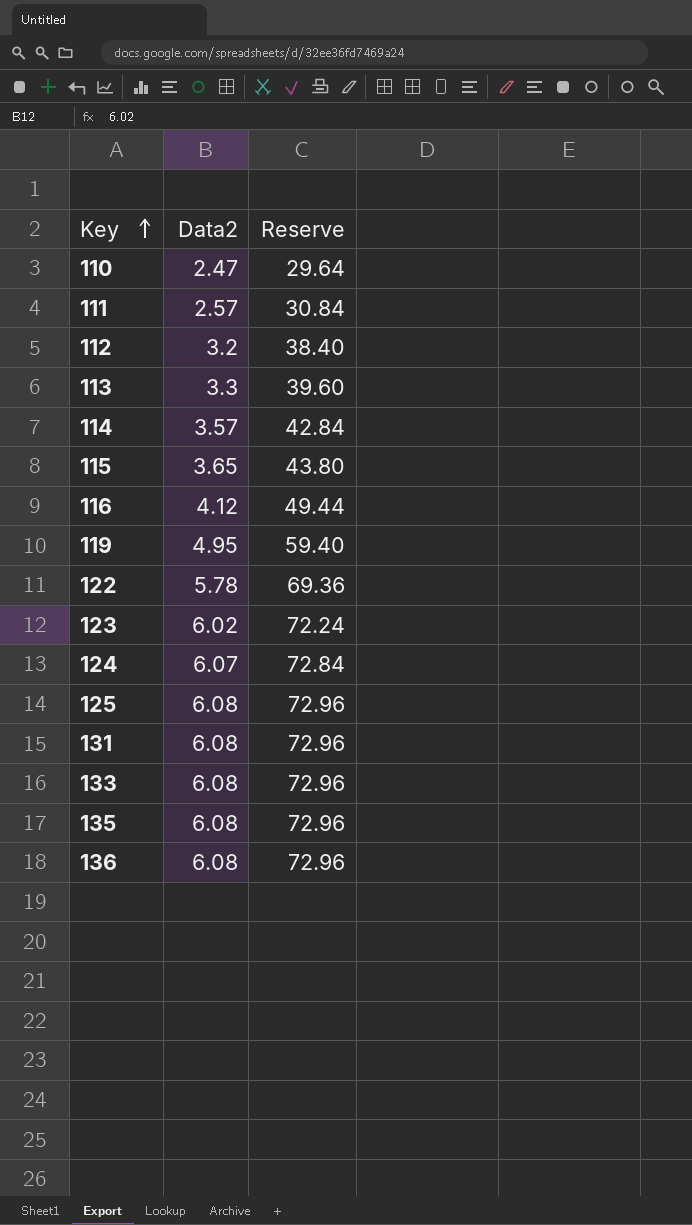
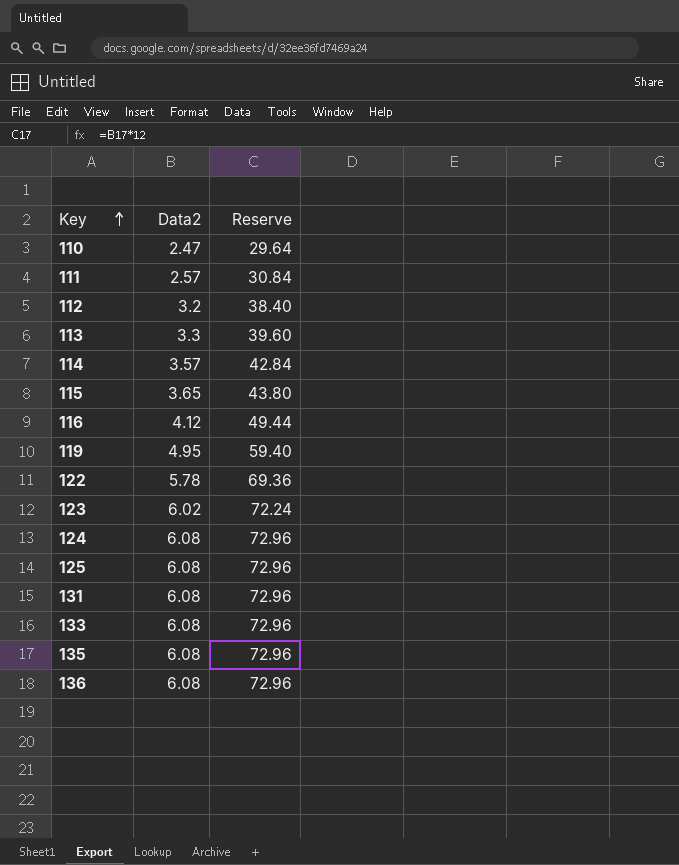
124 | Data2: 6.07 -> 6.08
124 | Reserve: 72.84 -> 72.96

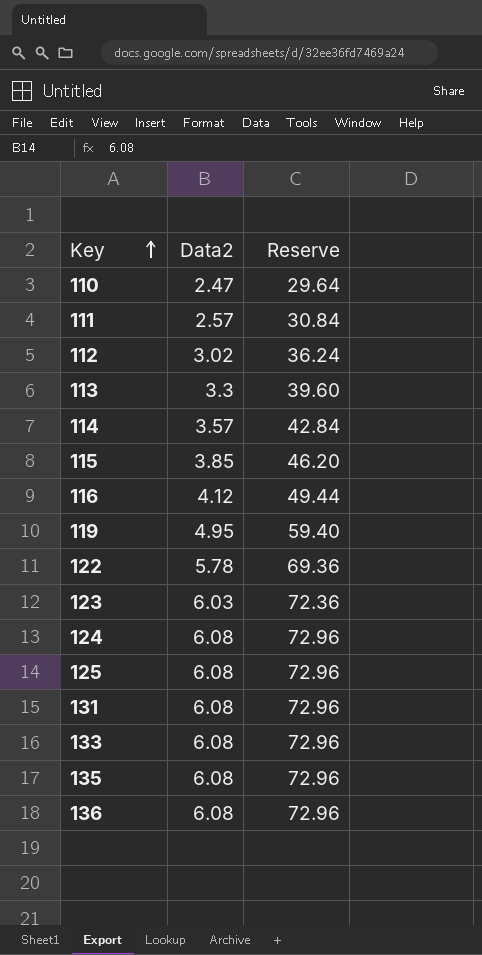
112 | Data2: 3.2 -> 3.02
112 | Reserve: 38.40 -> 36.24
115 | Data2: 3.65 -> 3.85
115 | Reserve: 43.80 -> 46.20
123 | Data2: 6.02 -> 6.03
123 | Reserve: 72.24 -> 72.36

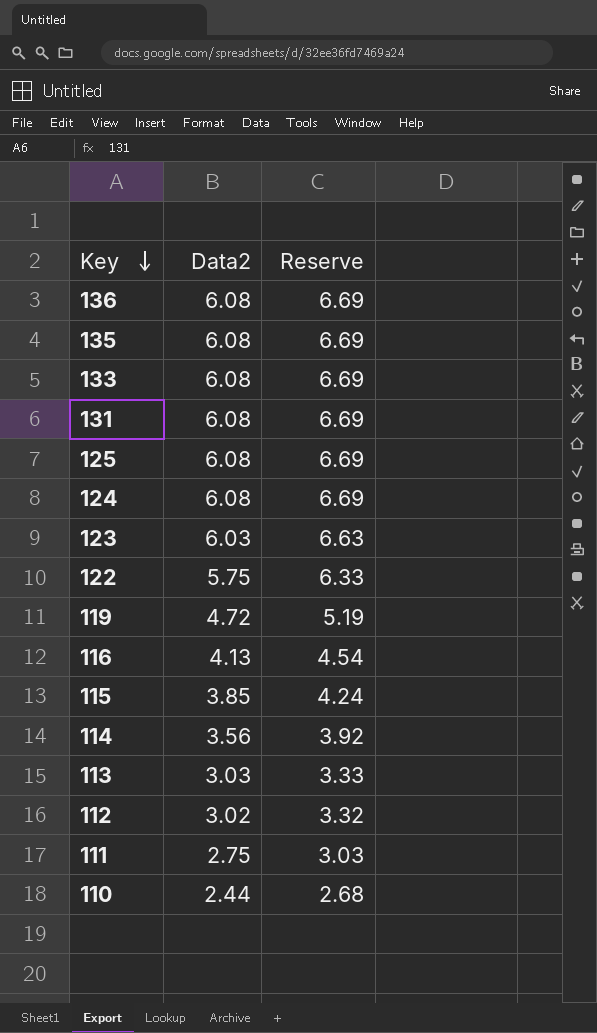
row order: Key ascending -> Key descending
column Reserve | formula: [Data2] * 12 -> [Data2] * 1.1
122 | Data2: 5.78 -> 5.75
119 | Data2: 4.95 -> 4.72
116 | Data2: 4.12 -> 4.13
114 | Data2: 3.57 -> 3.56
113 | Data2: 3.3 -> 3.03
111 | Data2: 2.57 -> 2.75
110 | Data2: 2.47 -> 2.44

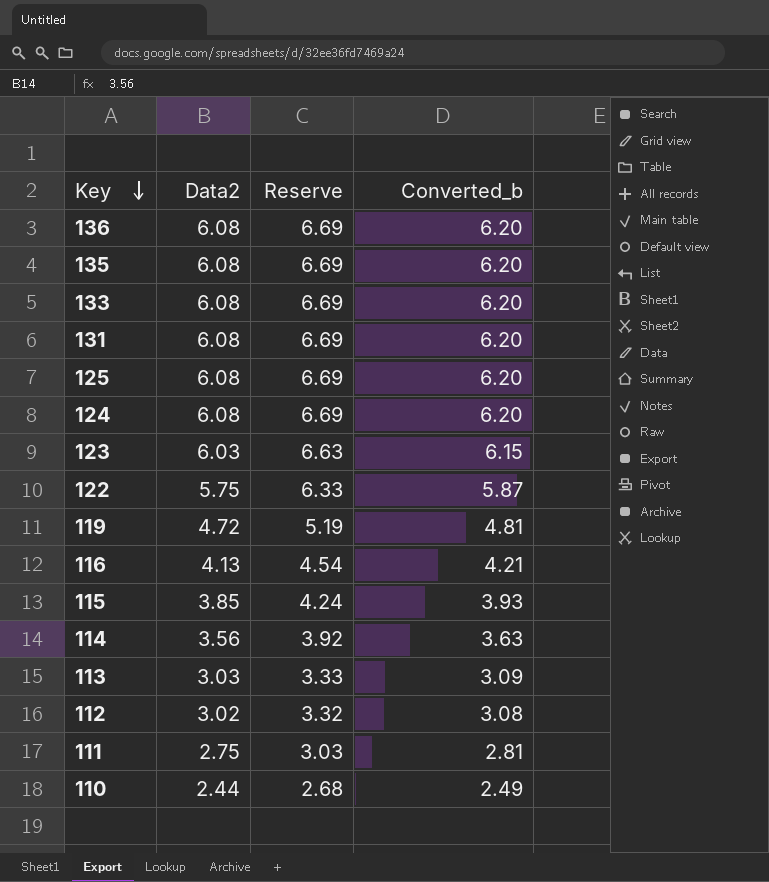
column Converted_b | formula: none -> [Data2] * 1.02

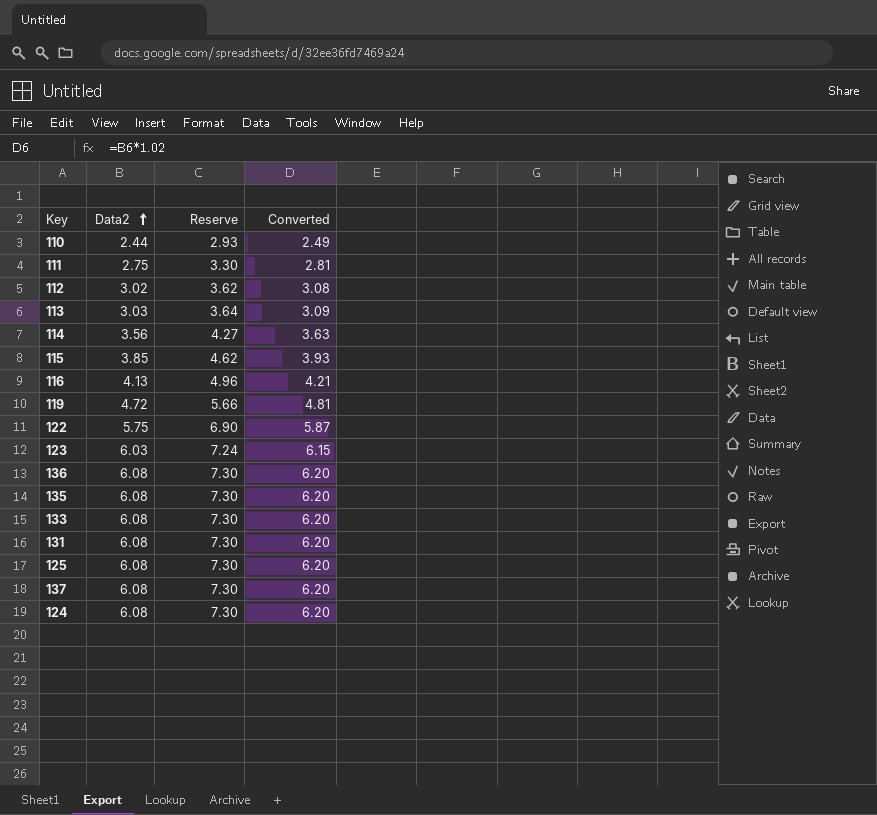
row order: Key descending -> Data2 ascending
column Reserve | formula: [Data2] * 1.1 -> [Data2] * 1.2
column name: Converted_b -> Converted
row 137: none -> 6.08 | 7.30 | 6.20

